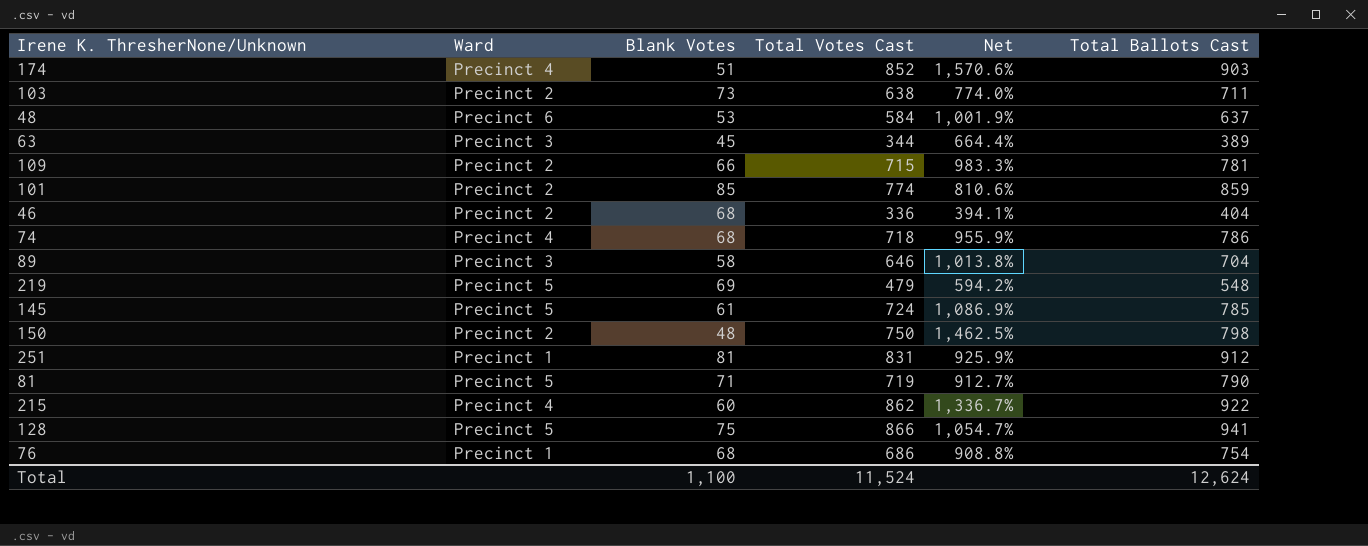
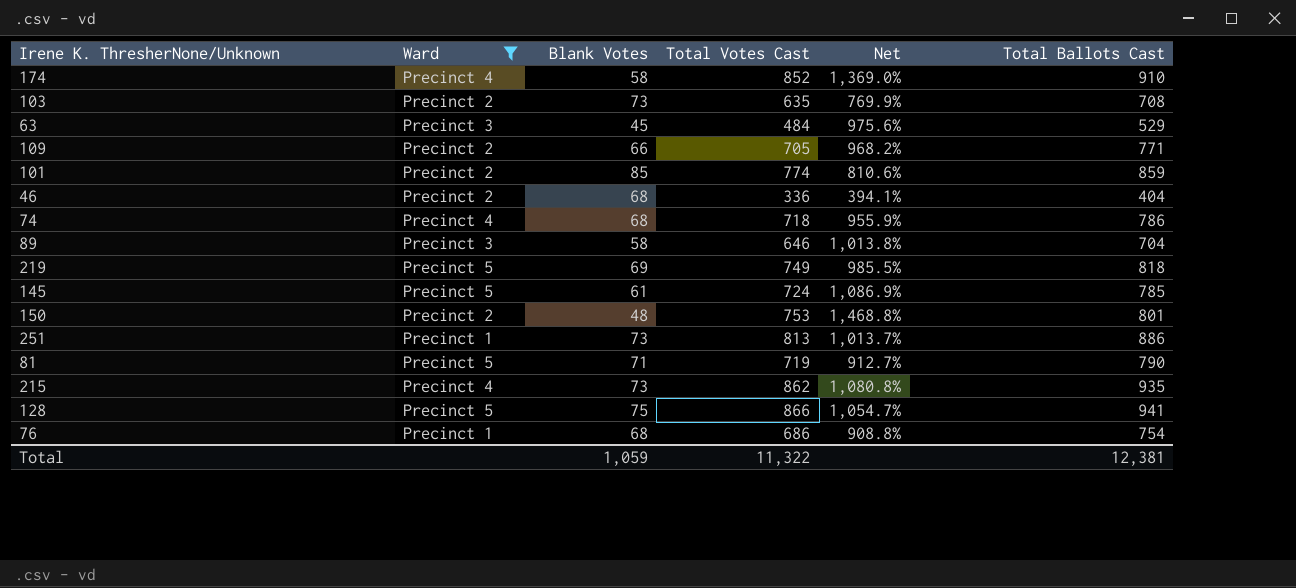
filter: none -> Ward != Precinct 6
174 | Blank Votes: 51 -> 58
174 | Net: 1,570.6% -> 1,369.0%
174 | Total Ballots Cast: 903 -> 910
103 | Total Votes Cast: 638 -> 635
103 | Net: 774.0% -> 769.9%
103 | Total Ballots Cast: 711 -> 708
63 | Total Votes Cast: 344 -> 484
63 | Net: 664.4% -> 975.6%
63 | Total Ballots Cast: 389 -> 529
109 | Total Votes Cast: 715 -> 705
109 | Net: 983.3% -> 968.2%
109 | Total Ballots Cast: 781 -> 771
219 | Total Votes Cast: 479 -> 749
219 | Net: 594.2% -> 985.5%
219 | Total Ballots Cast: 548 -> 818
150 | Total Votes Cast: 750 -> 753
150 | Net: 1,462.5% -> 1,468.8%
150 | Total Ballots Cast: 798 -> 801
251 | Blank Votes: 81 -> 73
251 | Total Votes Cast: 831 -> 813
251 | Net: 925.9% -> 1,013.7%
251 | Total Ballots Cast: 912 -> 886
215 | Blank Votes: 60 -> 73
215 | Net: 1,336.7% -> 1,080.8%
215 | Total Ballots Cast: 922 -> 935
Total | Blank Votes: 1,100 -> 1,059
Total | Total Votes Cast: 11,524 -> 11,322
Total | Total Ballots Cast: 12,624 -> 12,381

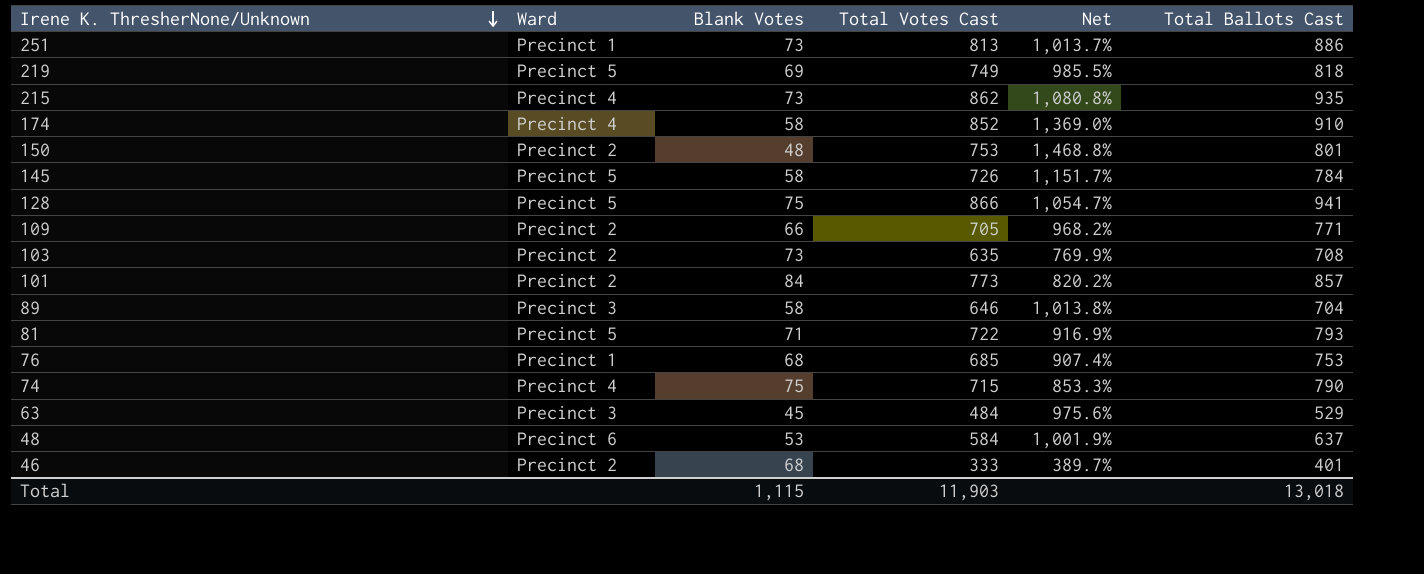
filter: Ward != Precinct 6 -> none
row order: none -> Irene K. ThresherNone/Unknown descending
145 | Blank Votes: 61 -> 58
145 | Total Votes Cast: 724 -> 726
145 | Net: 1,086.9% -> 1,151.7%
145 | Total Ballots Cast: 785 -> 784
101 | Blank Votes: 85 -> 84
101 | Total Votes Cast: 774 -> 773
101 | Net: 810.6% -> 820.2%
101 | Total Ballots Cast: 859 -> 857
81 | Total Votes Cast: 719 -> 722
81 | Net: 912.7% -> 916.9%
81 | Total Ballots Cast: 790 -> 793
76 | Total Votes Cast: 686 -> 685
76 | Net: 908.8% -> 907.4%
76 | Total Ballots Cast: 754 -> 753
74 | Blank Votes: 68 -> 75
74 | Total Votes Cast: 718 -> 715
74 | Net: 955.9% -> 853.3%
74 | Total Ballots Cast: 786 -> 790
46 | Total Votes Cast: 336 -> 333
46 | Net: 394.1% -> 389.7%
46 | Total Ballots Cast: 404 -> 401
Total | Blank Votes: 1,059 -> 1,115
Total | Total Votes Cast: 11,322 -> 11,903
Total | Total Ballots Cast: 12,381 -> 13,018

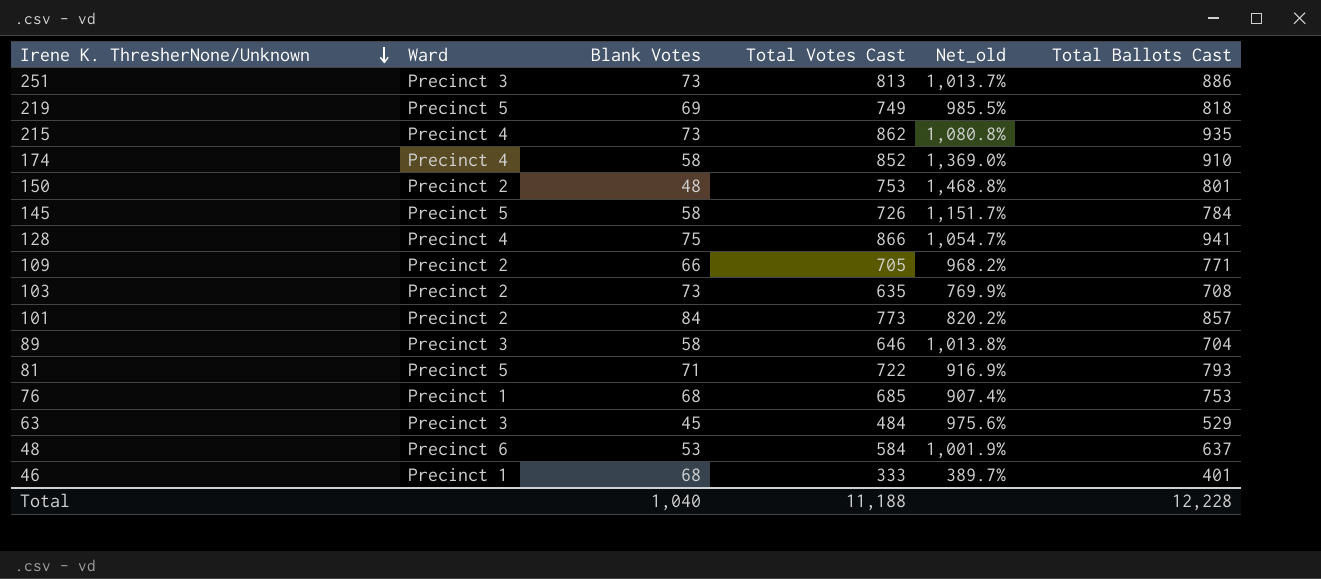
column name: Net -> Net_old
row 74: Precinct 4 | 75 | 715 | 853.3% | 790 -> none
251 | Ward: Precinct 1 -> Precinct 3
128 | Ward: Precinct 5 -> Precinct 4
46 | Ward: Precinct 2 -> Precinct 1
Total | Blank Votes: 1,115 -> 1,040
Total | Total Votes Cast: 11,903 -> 11,188
Total | Total Ballots Cast: 13,018 -> 12,228

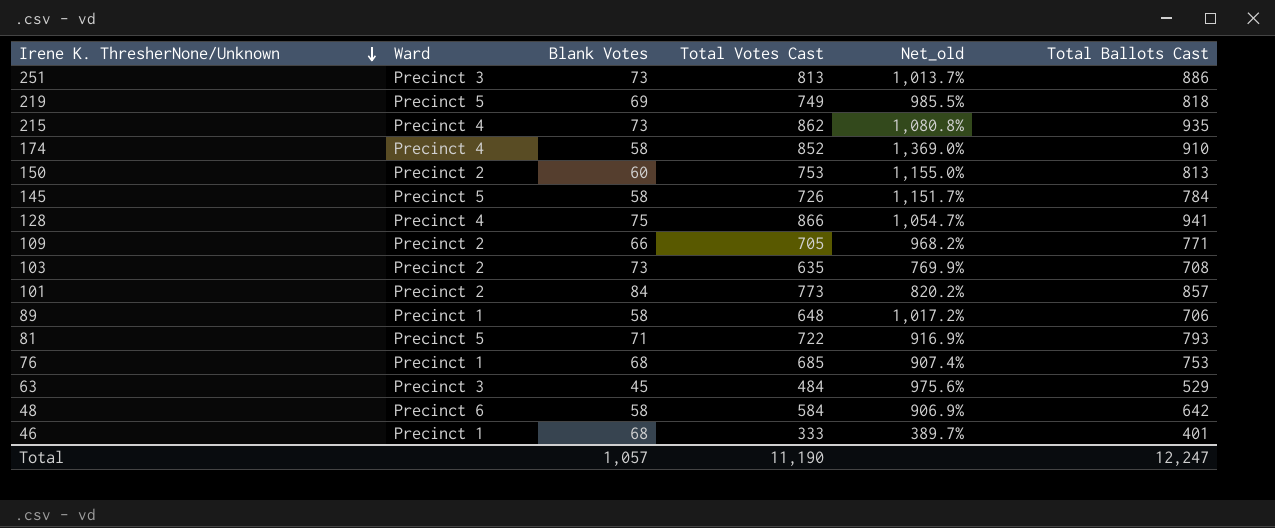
150 | Blank Votes: 48 -> 60
150 | Net_old: 1,468.8% -> 1,155.0%
150 | Total Ballots Cast: 801 -> 813
89 | Ward: Precinct 3 -> Precinct 1
89 | Total Votes Cast: 646 -> 648
89 | Net_old: 1,013.8% -> 1,017.2%
89 | Total Ballots Cast: 704 -> 706
48 | Blank Votes: 53 -> 58
48 | Net_old: 1,001.9% -> 906.9%
48 | Total Ballots Cast: 637 -> 642
Total | Blank Votes: 1,040 -> 1,057
Total | Total Votes Cast: 11,188 -> 11,190
Total | Total Ballots Cast: 12,228 -> 12,247

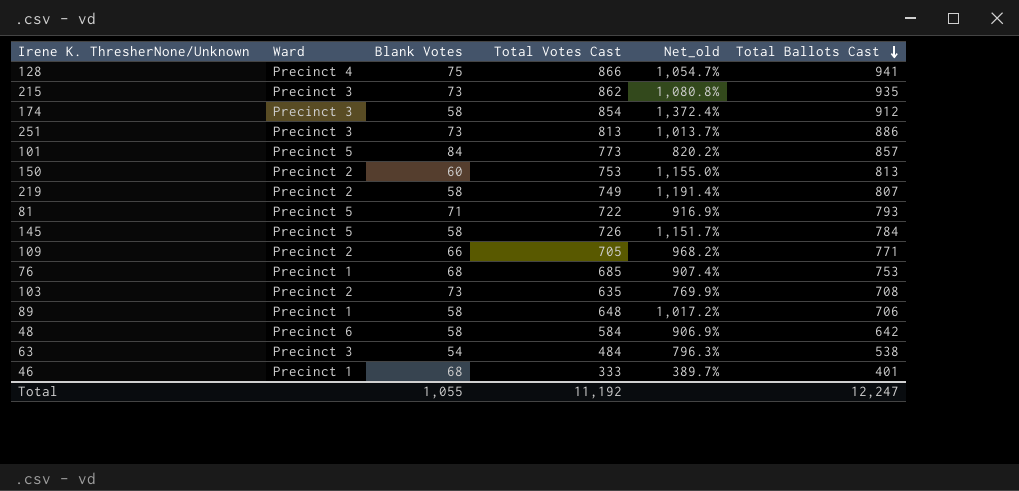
row order: Irene K. ThresherNone/Unknown descending -> Total Ballots Cast descending
215 | Ward: Precinct 4 -> Precinct 3
174 | Ward: Precinct 4 -> Precinct 3
174 | Total Votes Cast: 852 -> 854
174 | Net_old: 1,369.0% -> 1,372.4%
174 | Total Ballots Cast: 910 -> 912
101 | Ward: Precinct 2 -> Precinct 5
219 | Ward: Precinct 5 -> Precinct 2
219 | Blank Votes: 69 -> 58
219 | Net_old: 985.5% -> 1,191.4%
219 | Total Ballots Cast: 818 -> 807
63 | Blank Votes: 45 -> 54
63 | Net_old: 975.6% -> 796.3%
63 | Total Ballots Cast: 529 -> 538
Total | Blank Votes: 1,057 -> 1,055
Total | Total Votes Cast: 11,190 -> 11,192

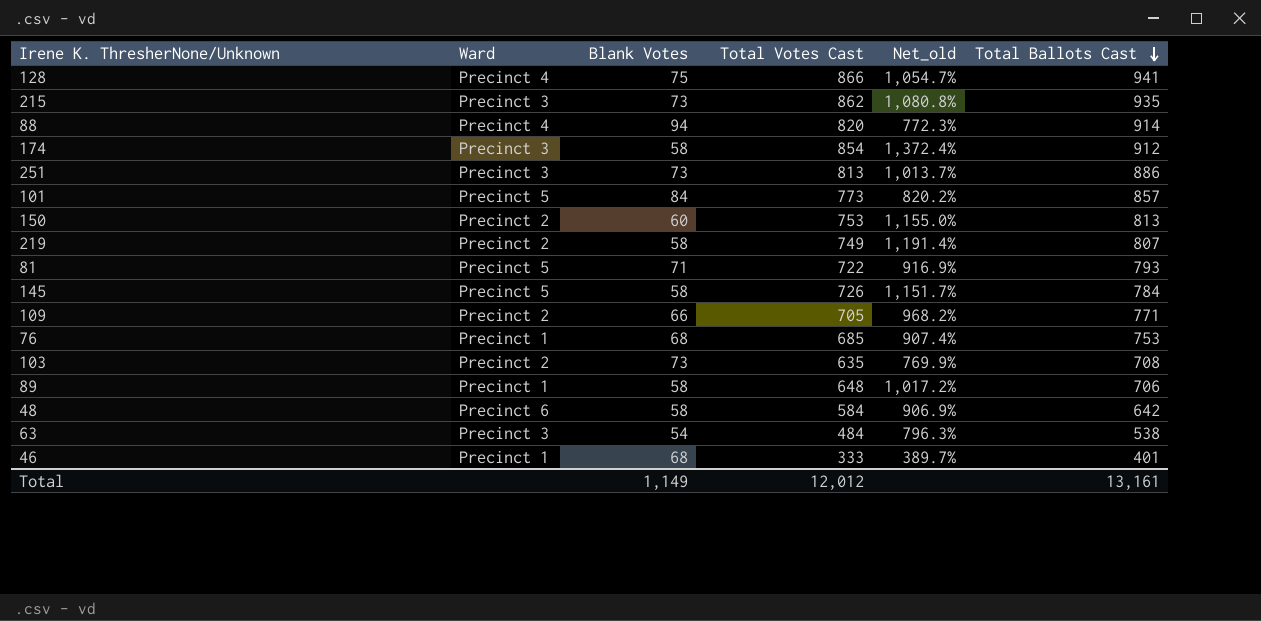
row 88: none -> Precinct 4 | 94 | 820 | 772.3% | 914
Total | Blank Votes: 1,055 -> 1,149
Total | Total Votes Cast: 11,192 -> 12,012
Total | Total Ballots Cast: 12,247 -> 13,161

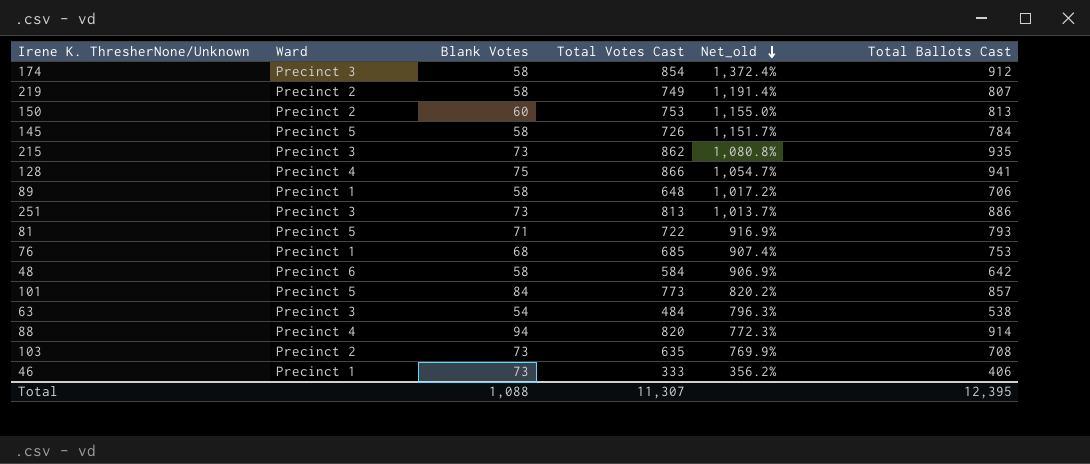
row order: Total Ballots Cast descending -> Net_old descending
row 109: Precinct 2 | 66 | 705 | 968.2% | 771 -> none
46 | Blank Votes: 68 -> 73
46 | Net_old: 389.7% -> 356.2%
46 | Total Ballots Cast: 401 -> 406
Total | Blank Votes: 1,149 -> 1,088
Total | Total Votes Cast: 12,012 -> 11,307
Total | Total Ballots Cast: 13,161 -> 12,395

